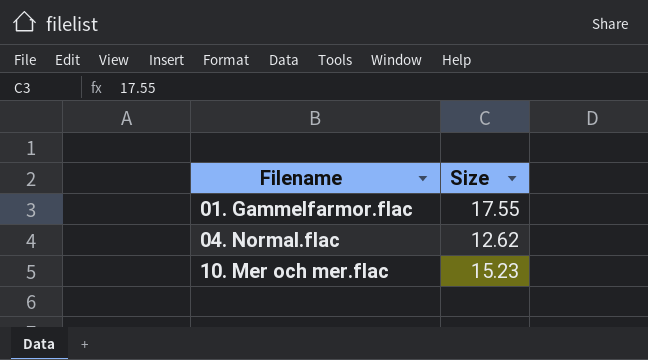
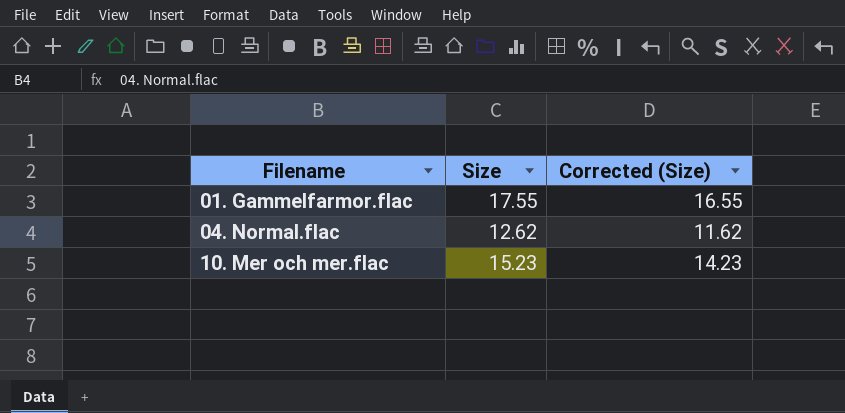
column Corrected (Size) | formula: none -> [Size] - 1

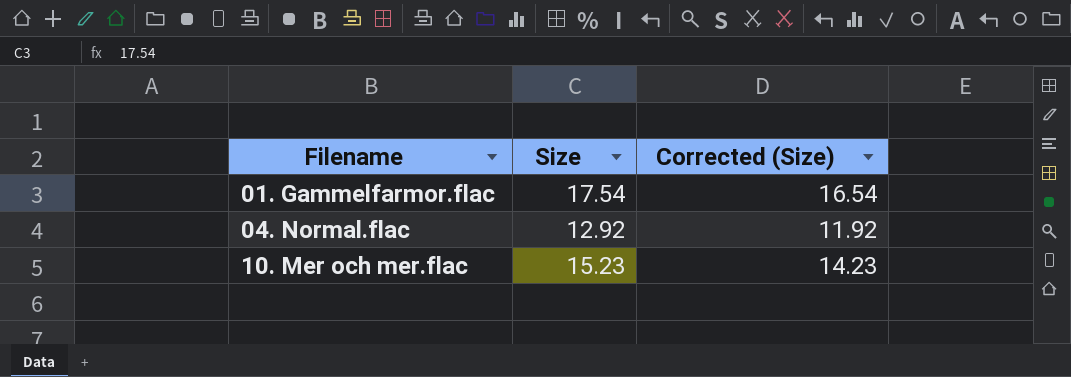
01. Gammelfarmor.flac | Size: 17.55 -> 17.54
01. Gammelfarmor.flac | Corrected (Size): 16.55 -> 16.54
04. Normal.flac | Size: 12.62 -> 12.92
04. Normal.flac | Corrected (Size): 11.62 -> 11.92

